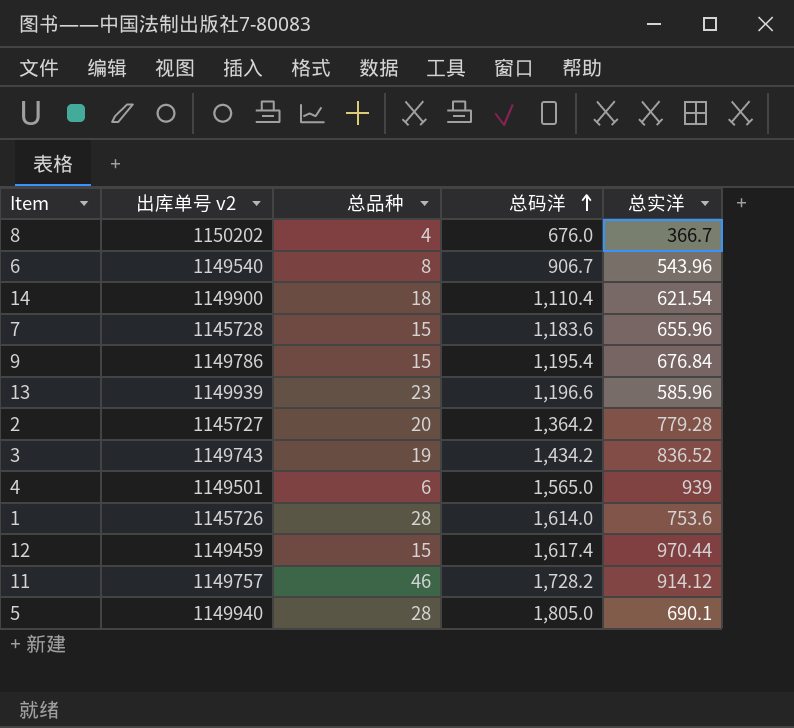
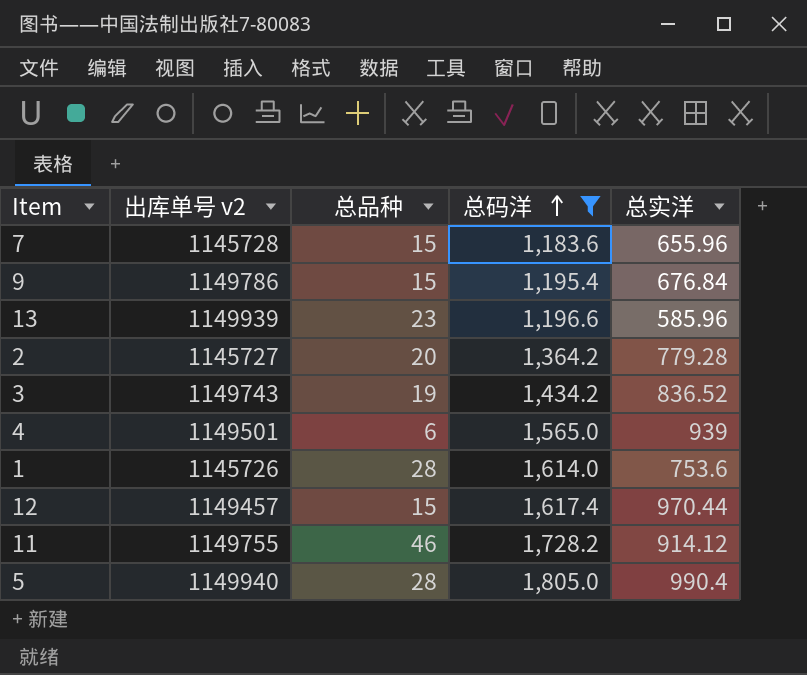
filter: none -> 总码洋 >= 1,183.6
12 | 出库单号 v2: 1149459 -> 1149457
11 | 出库单号 v2: 1149757 -> 1149755
5 | 总实洋: 690.1 -> 990.4

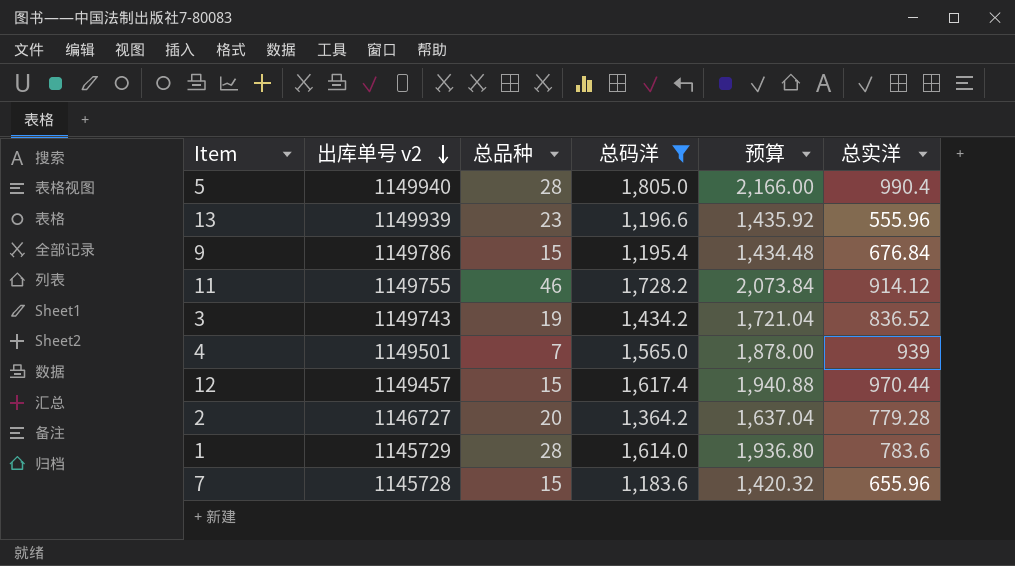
row order: 总码洋 ascending -> 出库单号 v2 descending
column 预算 | formula: none -> [总码洋] * 1.2
13 | 总实洋: 585.96 -> 555.96
4 | 总品种: 6 -> 7
2 | 出库单号 v2: 1145727 -> 1146727
1 | 出库单号 v2: 1145726 -> 1145729
1 | 总实洋: 753.6 -> 783.6

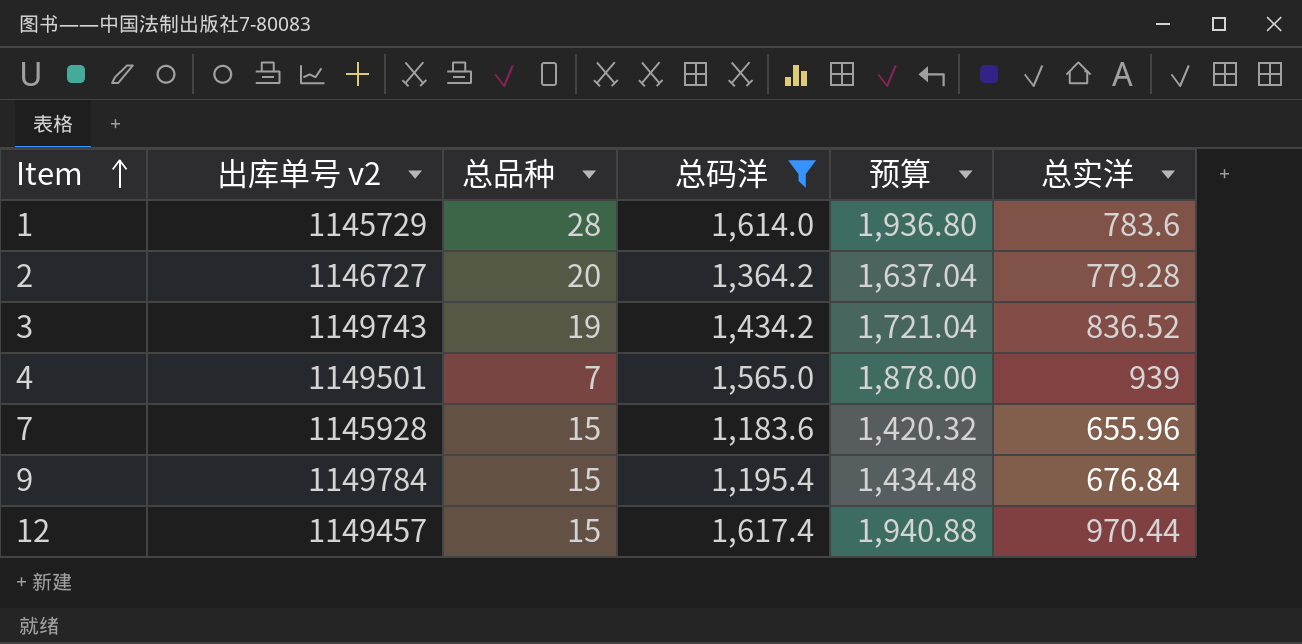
row order: 出库单号 v2 descending -> Item ascending
row 5: 1149940 | 28 | 1,805.0 | 2,166.00 | 990.4 -> none
row 13: 1149939 | 23 | 1,196.6 | 1,435.92 | 555.96 -> none
row 11: 1149755 | 46 | 1,728.2 | 2,073.84 | 914.12 -> none
7 | 出库单号 v2: 1145728 -> 1145928
9 | 出库单号 v2: 1149786 -> 1149784

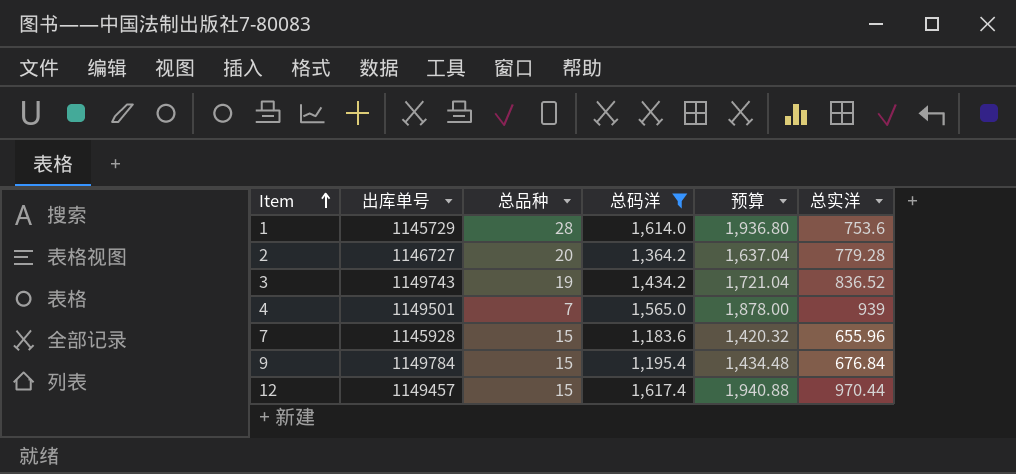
column name: 出库单号 v2 -> 出库单号
1 | 总实洋: 783.6 -> 753.6

